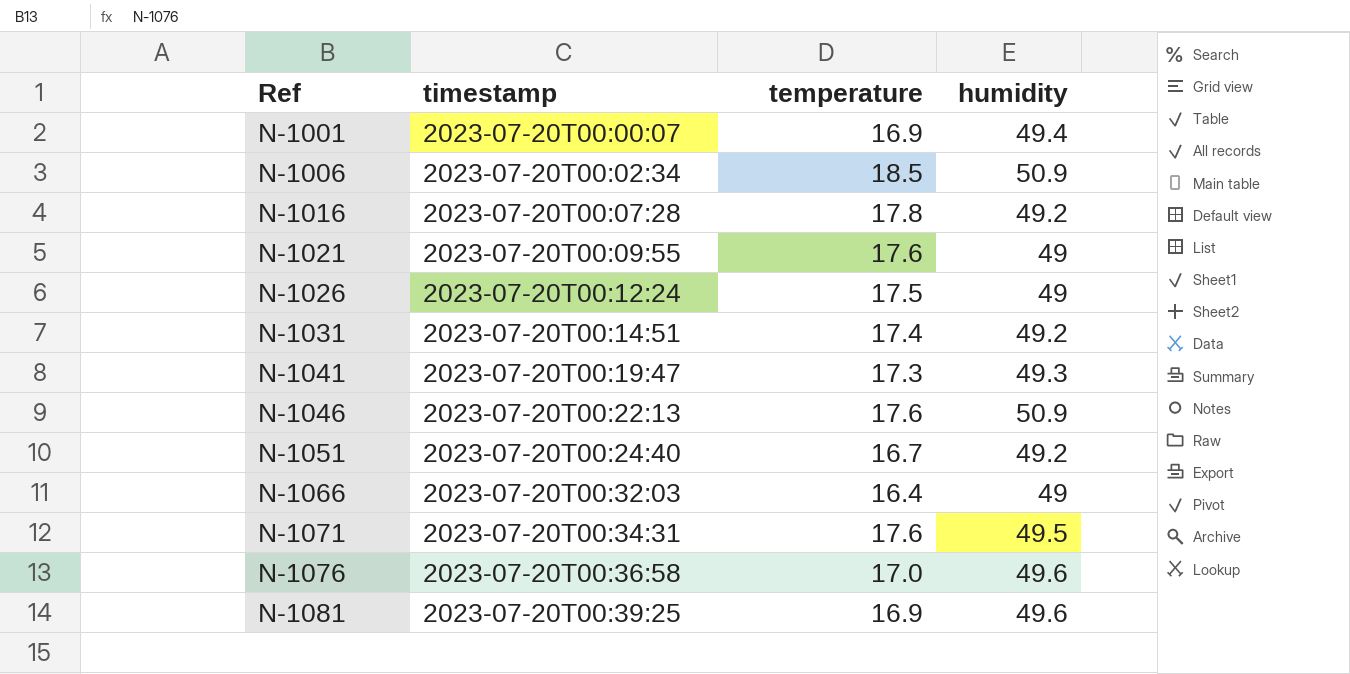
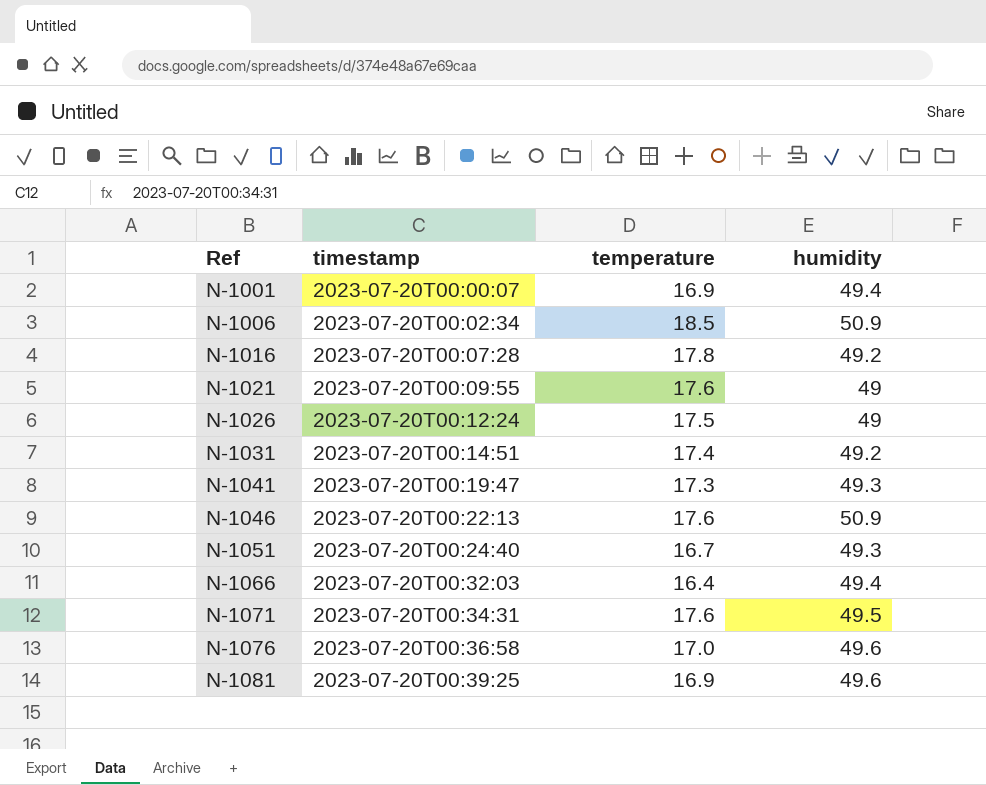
N-1051 | humidity: 49.2 -> 49.3
N-1066 | humidity: 49 -> 49.4

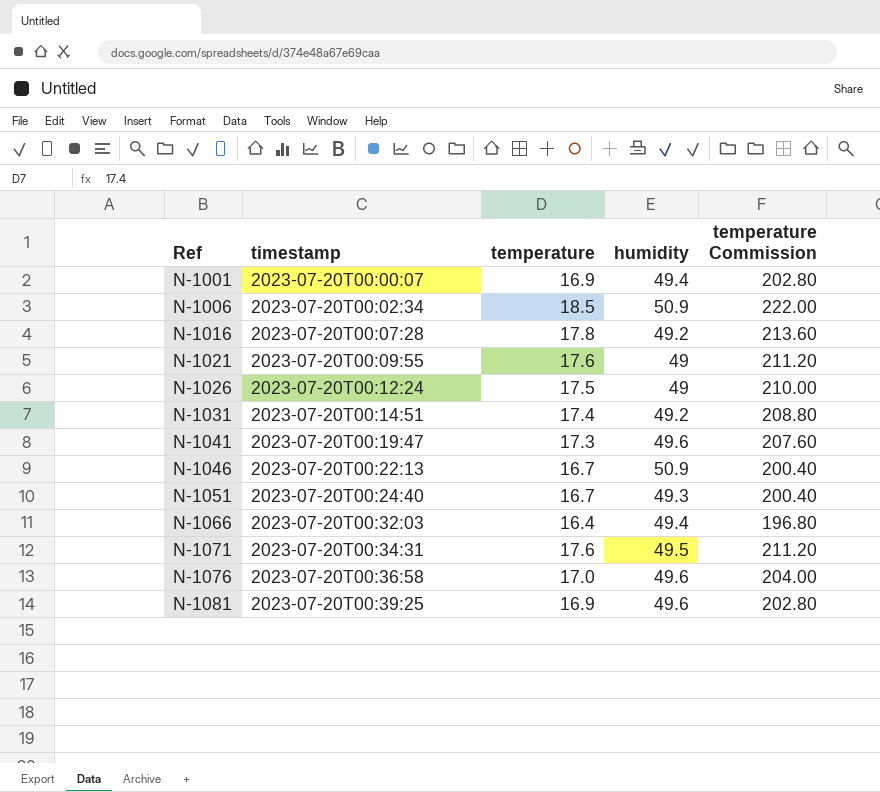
column temperature Commission | formula: none -> [temperature] * 12
N-1041 | humidity: 49.3 -> 49.6
N-1046 | temperature: 17.6 -> 16.7

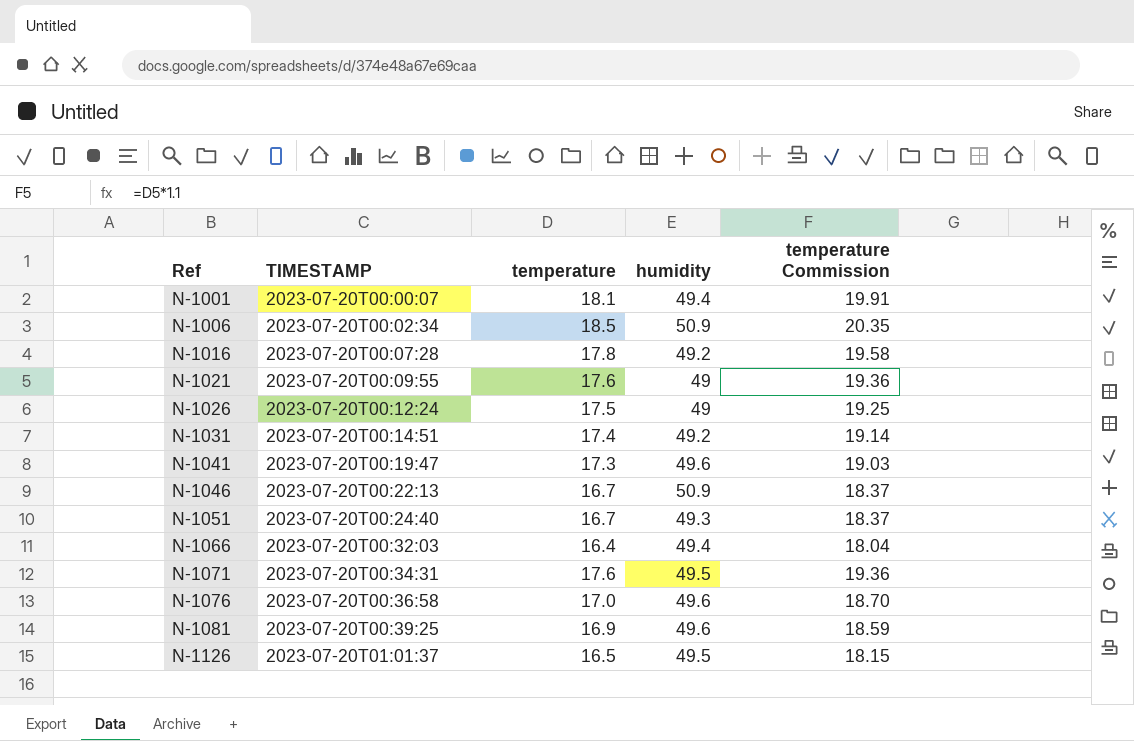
column name: timestamp -> TIMESTAMP
column temperature Commission | formula: [temperature] * 12 -> [temperature] * 1.1
N-1001 | temperature: 16.9 -> 18.1
row N-1126: none -> 2023-07-20T01:01:37 | 16.5 | 49.5 | 18.15

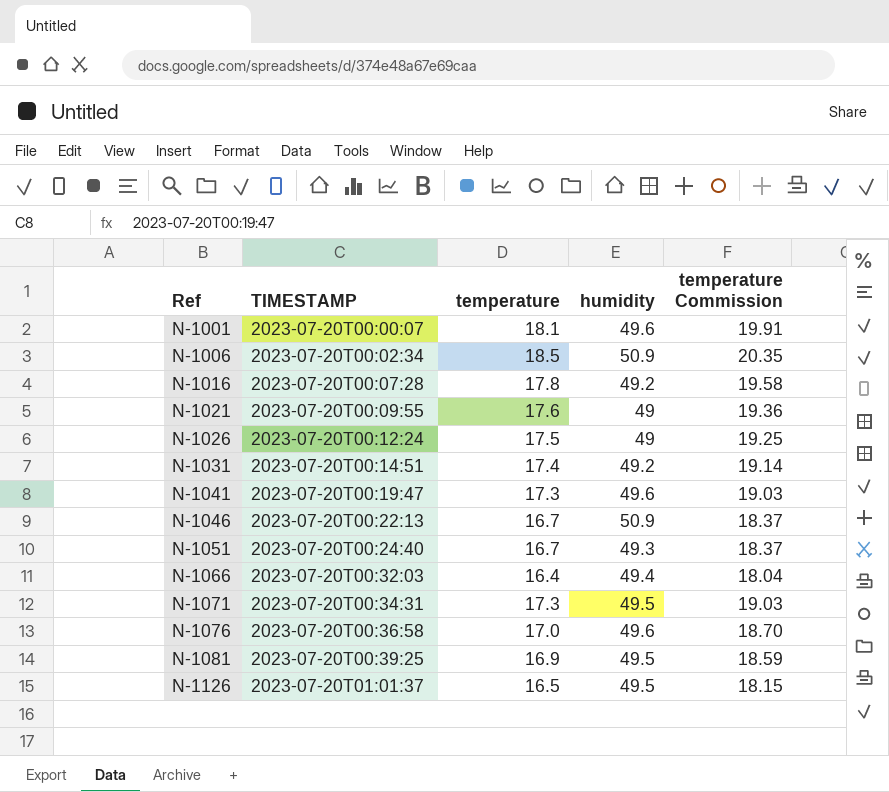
N-1001 | humidity: 49.4 -> 49.6
N-1071 | temperature: 17.6 -> 17.3
N-1071 | temperature Commission: 19.36 -> 19.03
N-1081 | humidity: 49.6 -> 49.5

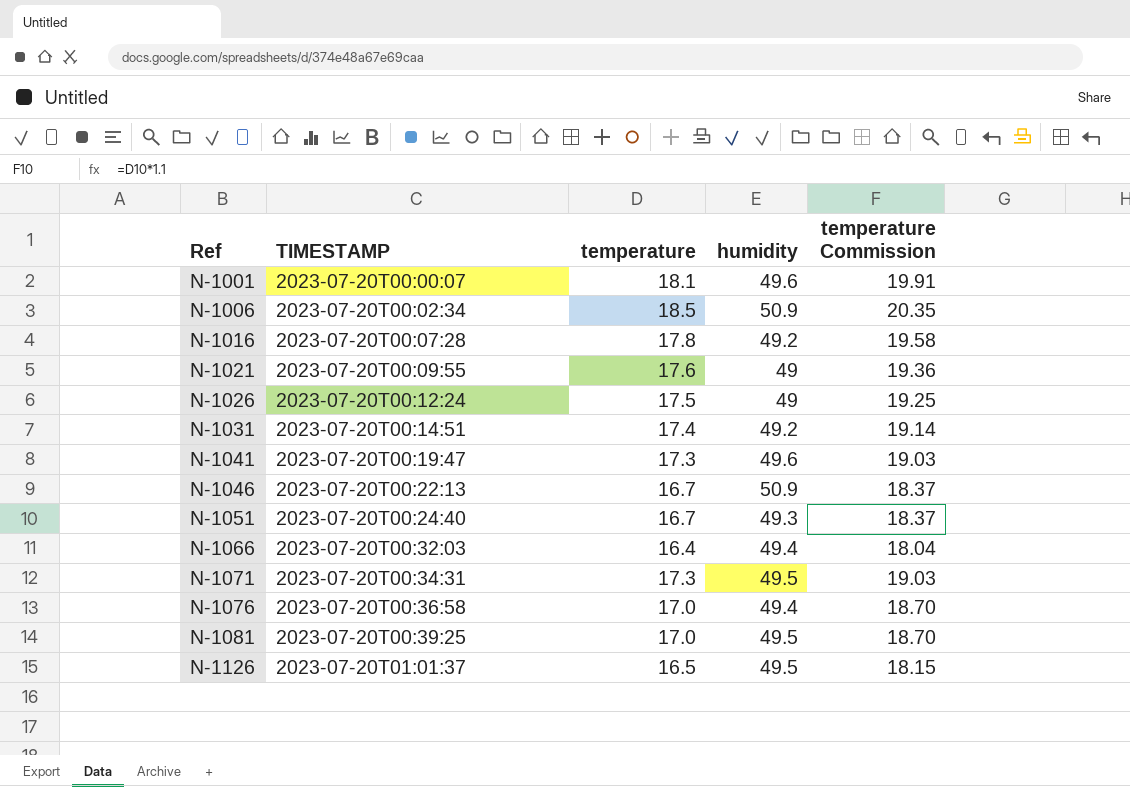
N-1076 | humidity: 49.6 -> 49.4
N-1081 | temperature: 16.9 -> 17.0
N-1081 | temperature Commission: 18.59 -> 18.70

